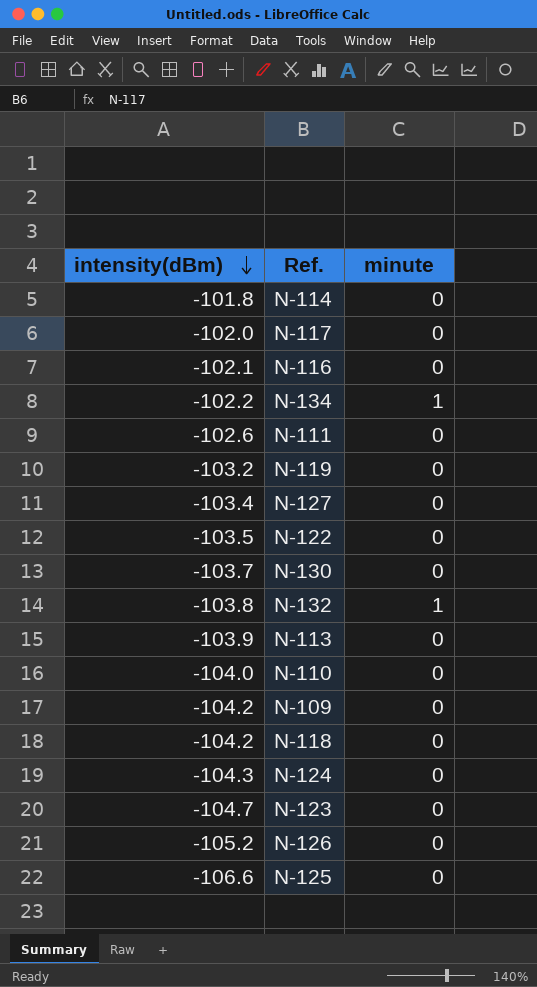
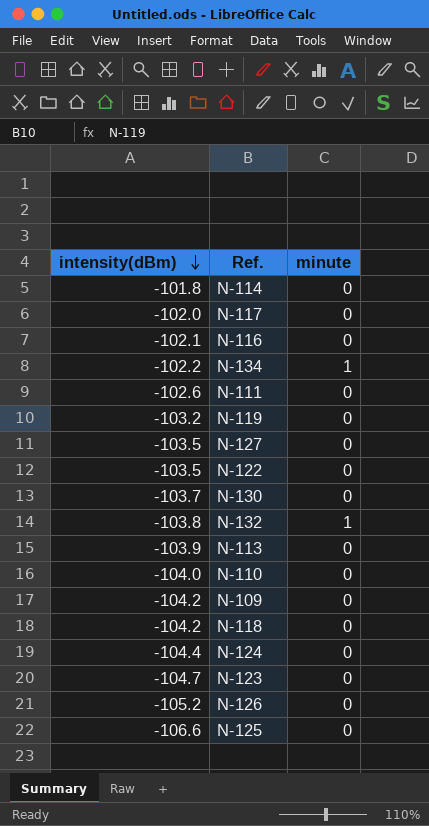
N-127 | intensity(dBm): -103.4 -> -103.5
N-124 | intensity(dBm): -104.3 -> -104.4

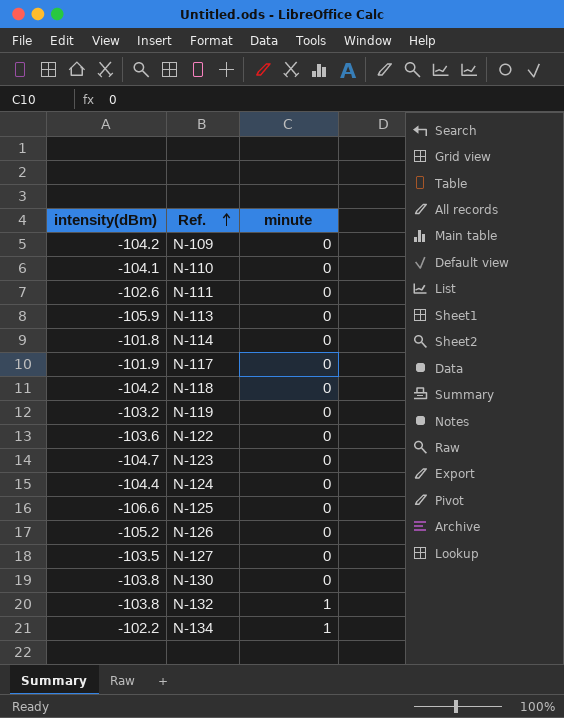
row order: intensity(dBm) descending -> Ref. ascending
row N-116: -102.1 | 0 -> none
N-110 | intensity(dBm): -104.0 -> -104.1
N-113 | intensity(dBm): -103.9 -> -105.9
N-117 | intensity(dBm): -102.0 -> -101.9
N-122 | intensity(dBm): -103.5 -> -103.6
N-130 | intensity(dBm): -103.7 -> -103.8

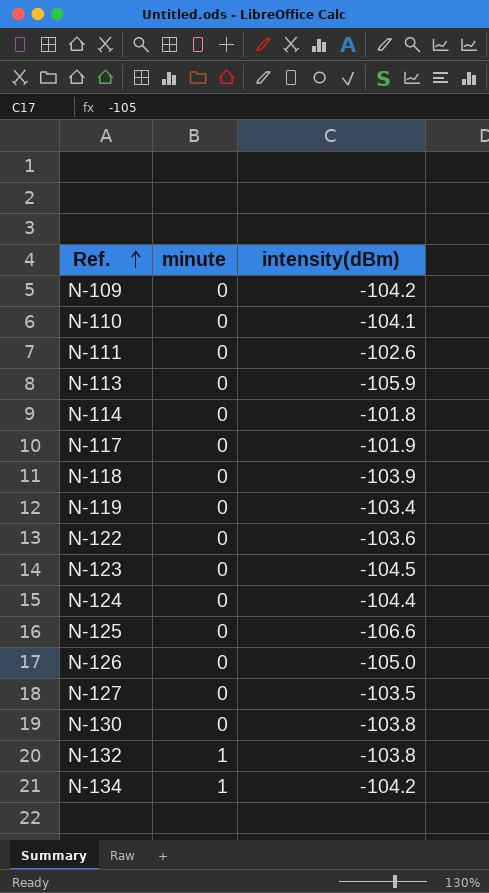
column intensity(dBm) | position: 1 -> 3
N-118 | intensity(dBm): -104.2 -> -103.9
N-119 | intensity(dBm): -103.2 -> -103.4
N-123 | intensity(dBm): -104.7 -> -104.5
N-126 | intensity(dBm): -105.2 -> -105.0
N-134 | intensity(dBm): -102.2 -> -104.2

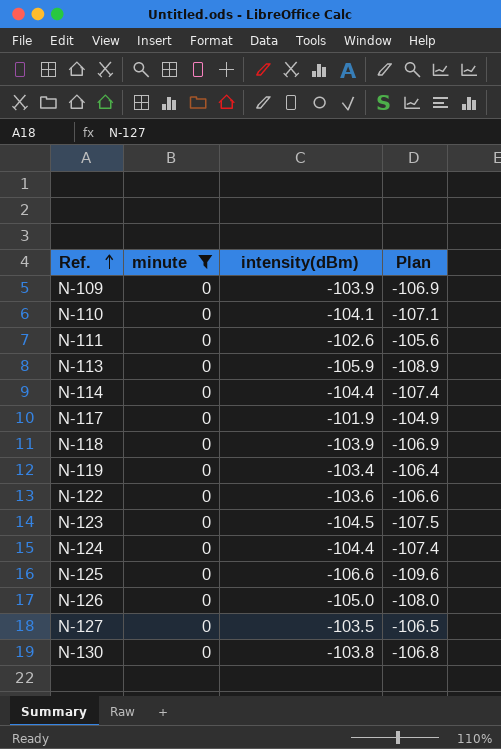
filter: none -> minute = 0
column Plan | formula: none -> [intensity(dBm)] - 3
N-109 | intensity(dBm): -104.2 -> -103.9
N-114 | intensity(dBm): -101.8 -> -104.4

